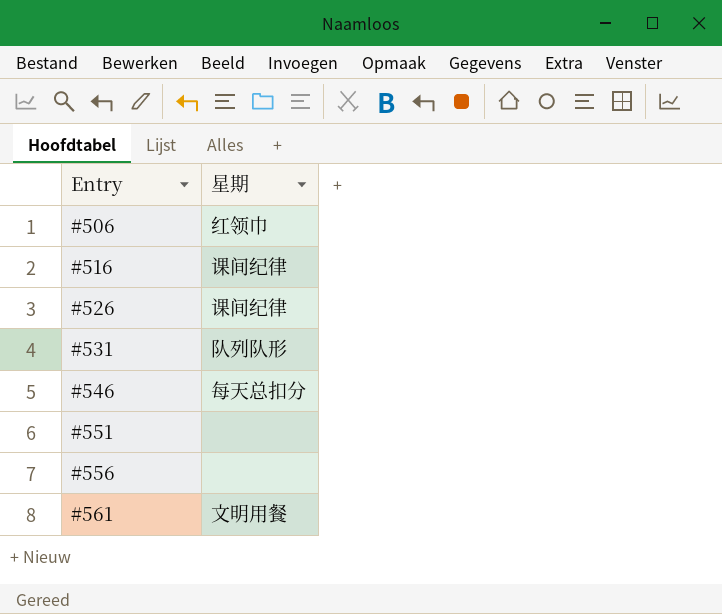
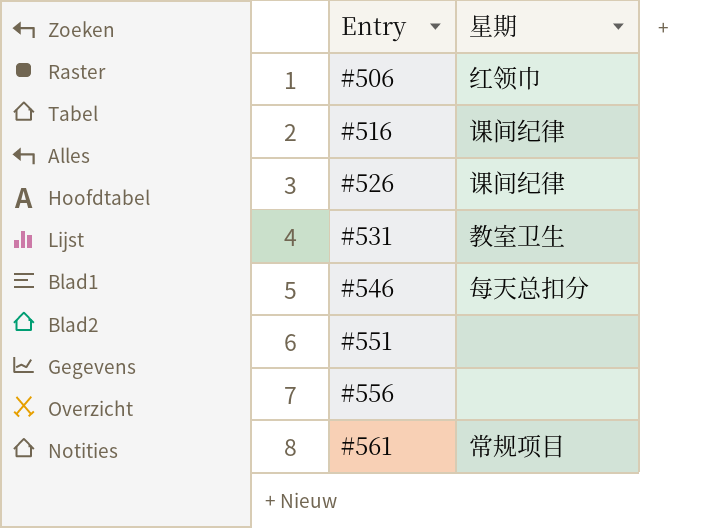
#531 | 星期: 队列队形 -> 教室卫生
#561 | 星期: 文明用餐 -> 常规项目

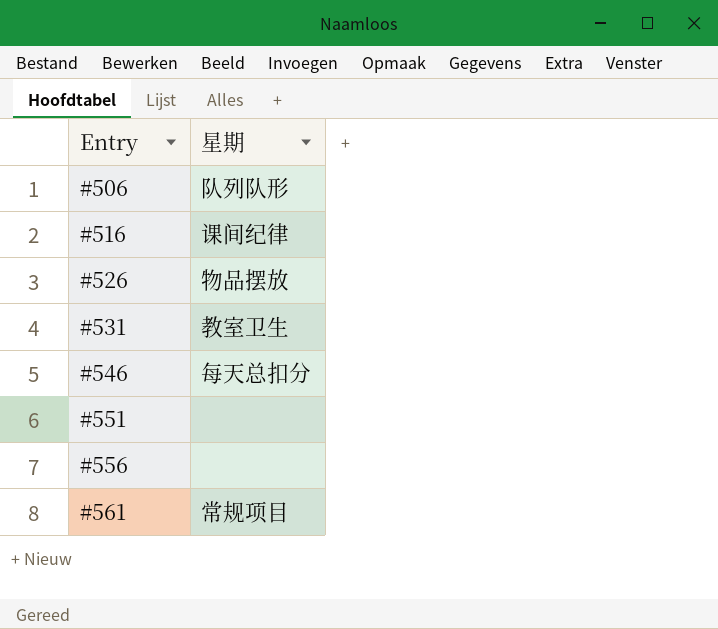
#506 | 星期: 红领巾 -> 队列队形
#526 | 星期: 课间纪律 -> 物品摆放

